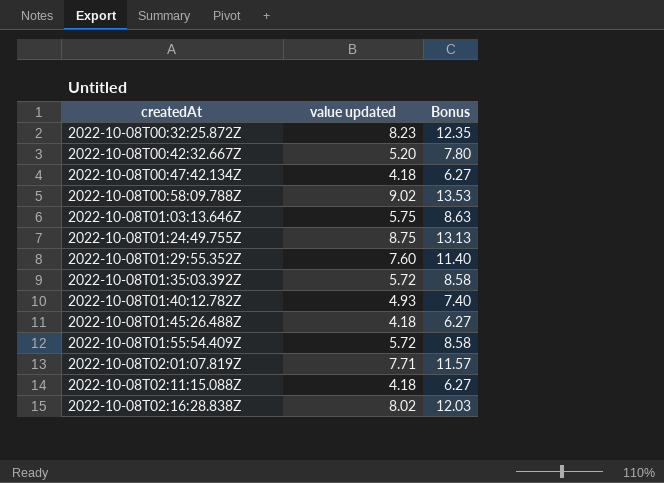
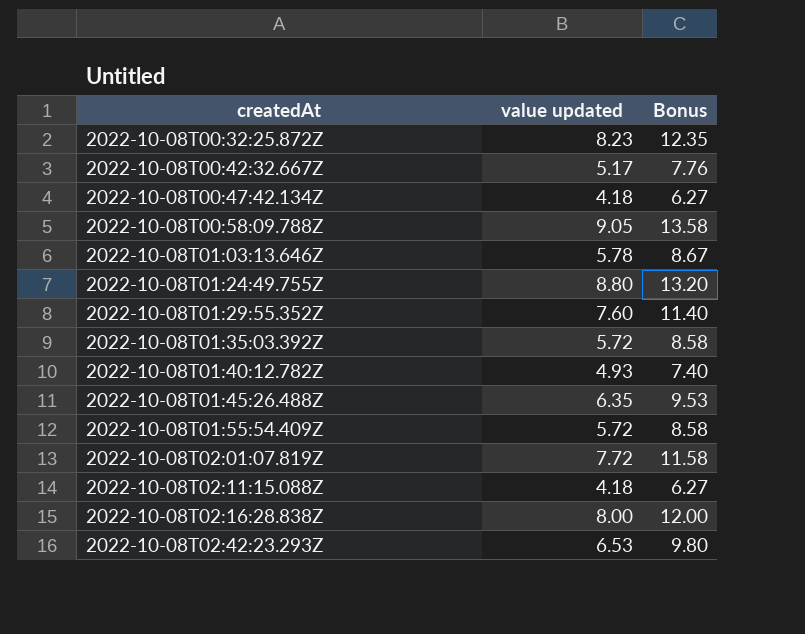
2022-10-08T00:42:32.667Z | value updated: 5.20 -> 5.17
2022-10-08T00:42:32.667Z | Bonus: 7.80 -> 7.76
2022-10-08T00:58:09.788Z | value updated: 9.02 -> 9.05
2022-10-08T00:58:09.788Z | Bonus: 13.53 -> 13.58
2022-10-08T01:03:13.646Z | value updated: 5.75 -> 5.78
2022-10-08T01:03:13.646Z | Bonus: 8.63 -> 8.67
2022-10-08T01:24:49.755Z | value updated: 8.75 -> 8.80
2022-10-08T01:24:49.755Z | Bonus: 13.13 -> 13.20
2022-10-08T01:45:26.488Z | value updated: 4.18 -> 6.35
2022-10-08T01:45:26.488Z | Bonus: 6.27 -> 9.53
2022-10-08T02:01:07.819Z | value updated: 7.71 -> 7.72
2022-10-08T02:01:07.819Z | Bonus: 11.57 -> 11.58
2022-10-08T02:16:28.838Z | value updated: 8.02 -> 8.00
2022-10-08T02:16:28.838Z | Bonus: 12.03 -> 12.00
row 2022-10-08T02:42:23.293Z: none -> 6.53 | 9.80

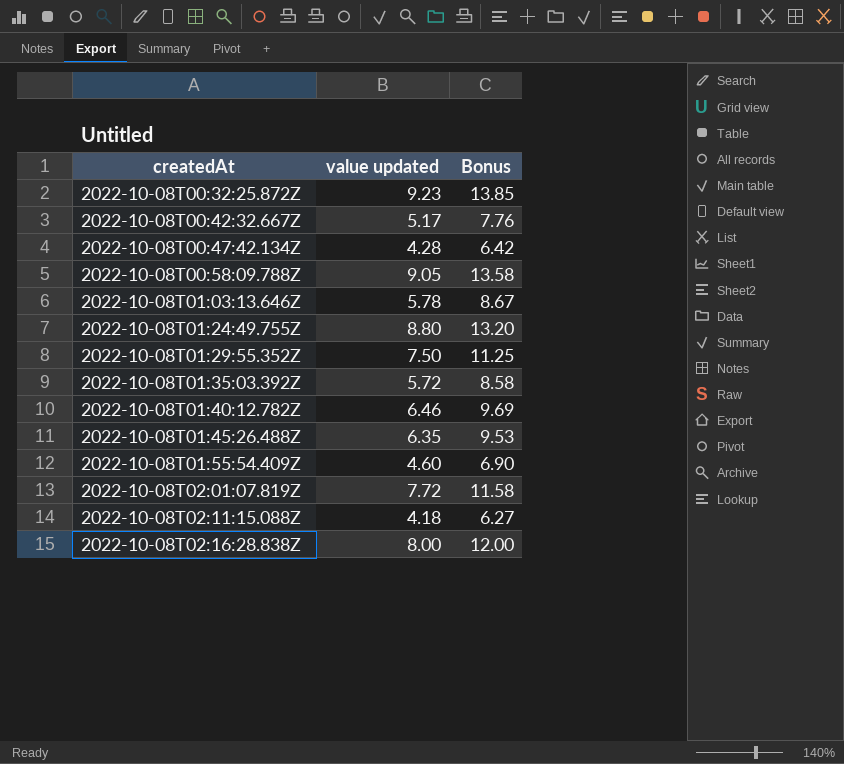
row 2022-10-08T02:42:23.293Z: 6.53 | 9.80 -> none
2022-10-08T00:32:25.872Z | value updated: 8.23 -> 9.23
2022-10-08T00:32:25.872Z | Bonus: 12.35 -> 13.85
2022-10-08T00:47:42.134Z | value updated: 4.18 -> 4.28
2022-10-08T00:47:42.134Z | Bonus: 6.27 -> 6.42
2022-10-08T01:29:55.352Z | value updated: 7.60 -> 7.50
2022-10-08T01:29:55.352Z | Bonus: 11.40 -> 11.25
2022-10-08T01:40:12.782Z | value updated: 4.93 -> 6.46
2022-10-08T01:40:12.782Z | Bonus: 7.40 -> 9.69
2022-10-08T01:55:54.409Z | value updated: 5.72 -> 4.60
2022-10-08T01:55:54.409Z | Bonus: 8.58 -> 6.90

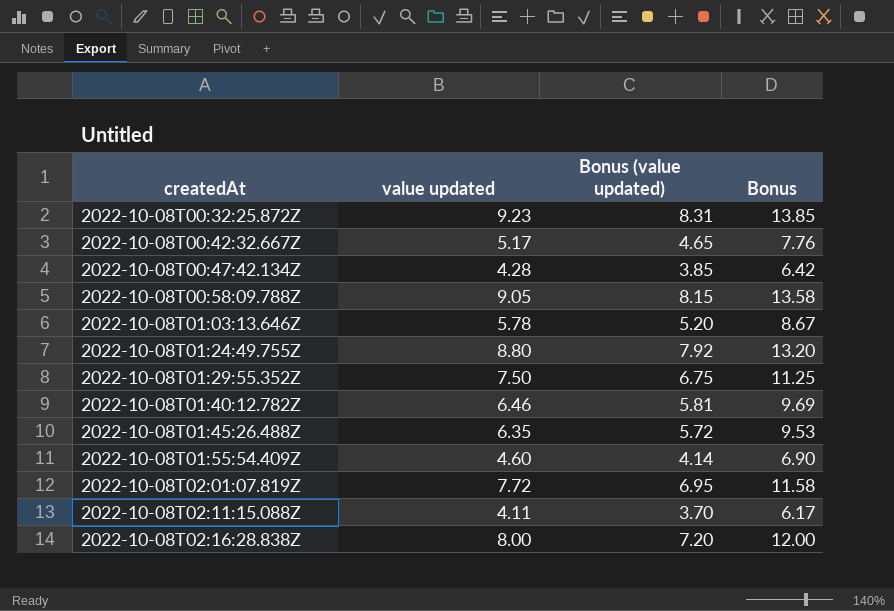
column Bonus (value updated) | formula: none -> [value updated] * 0.9
row 2022-10-08T01:35:03.392Z: 5.72 | 8.58 -> none
2022-10-08T02:11:15.088Z | value updated: 4.18 -> 4.11
2022-10-08T02:11:15.088Z | Bonus: 6.27 -> 6.17

